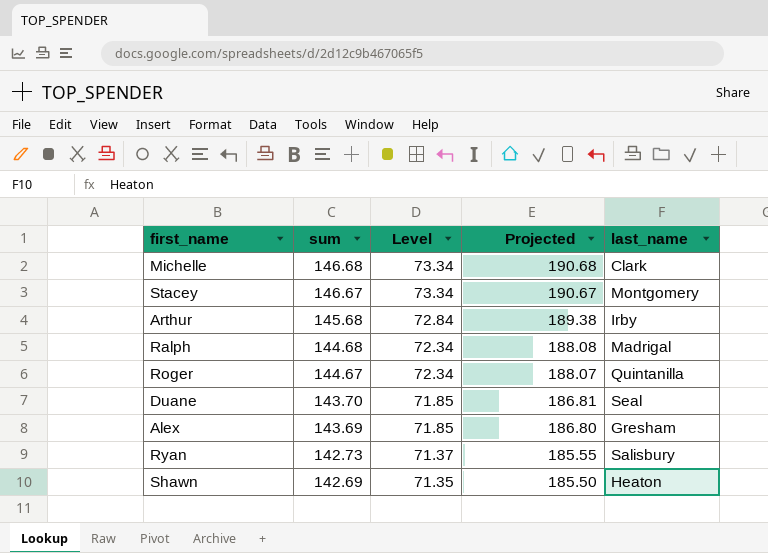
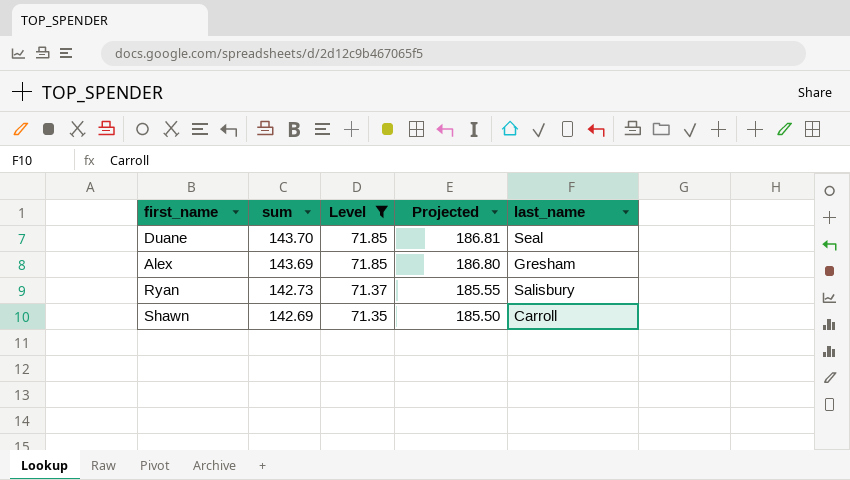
filter: none -> Level <= 71.85
Shawn | last_name: Heaton -> Carroll

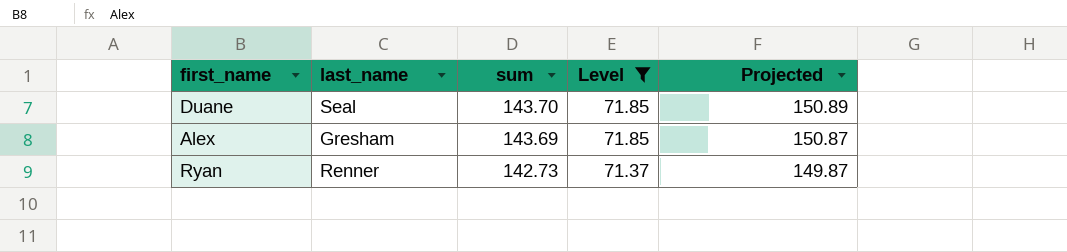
column last_name | position: 5 -> 2
column Projected | formula: [sum] * 1.3 -> [sum] * 1.05
row Shawn: 142.69 | 71.35 | 185.50 | Carroll -> none
Ryan | last_name: Salisbury -> Renner

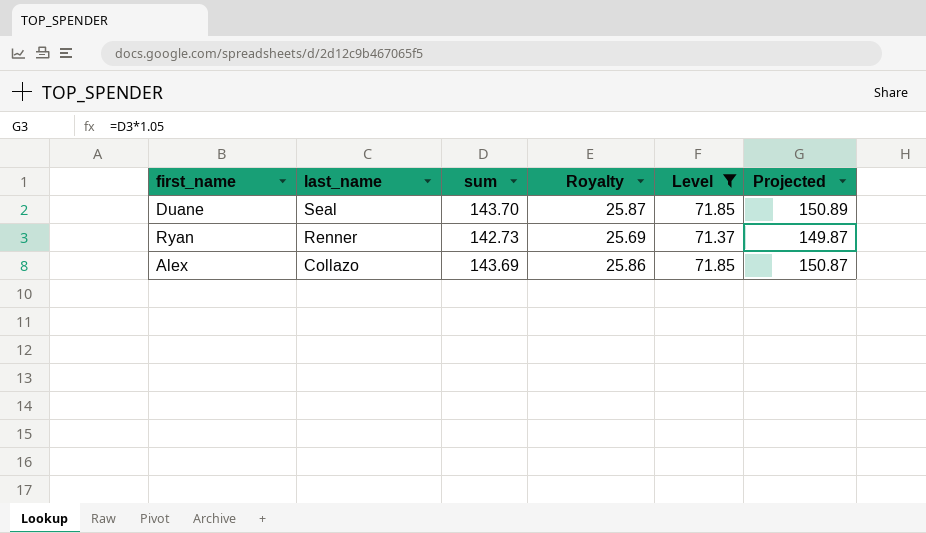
row order: sum descending -> last_name descending
column Royalty | formula: none -> [sum] * 0.18
Alex | last_name: Gresham -> Collazo

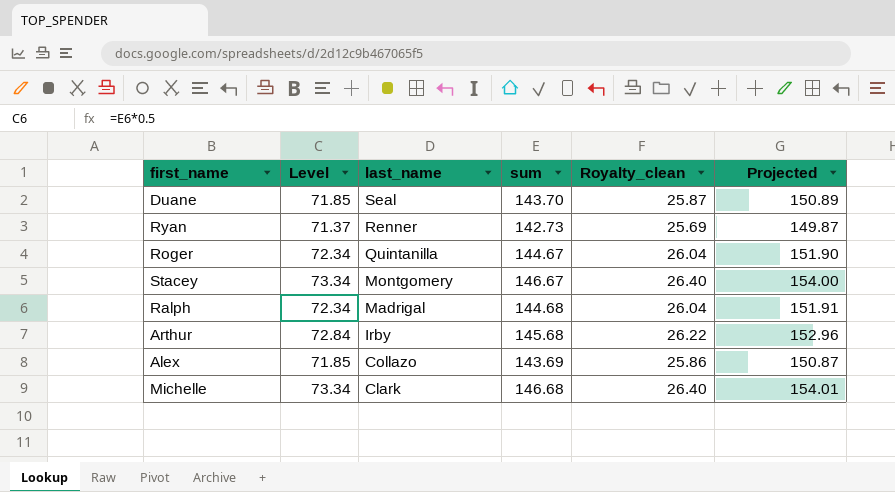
filter: Level <= 71.85 -> none
column Level | position: 5 -> 2
column name: Royalty -> Royalty_clean

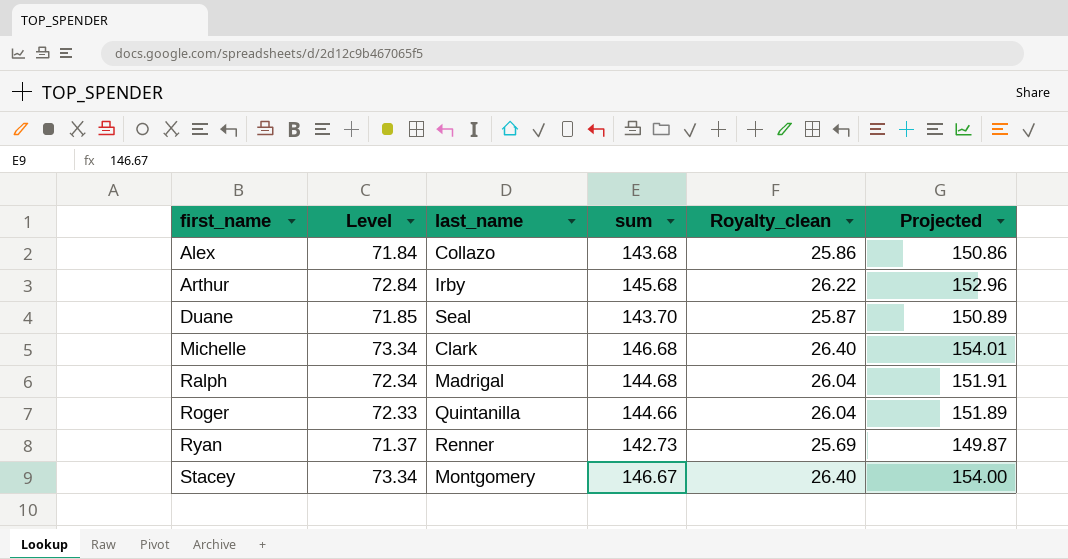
row order: last_name descending -> first_name ascending
Alex | Level: 71.85 -> 71.84
Alex | sum: 143.69 -> 143.68
Alex | Projected: 150.87 -> 150.86
Roger | Level: 72.34 -> 72.33
Roger | sum: 144.67 -> 144.66
Roger | Projected: 151.90 -> 151.89

